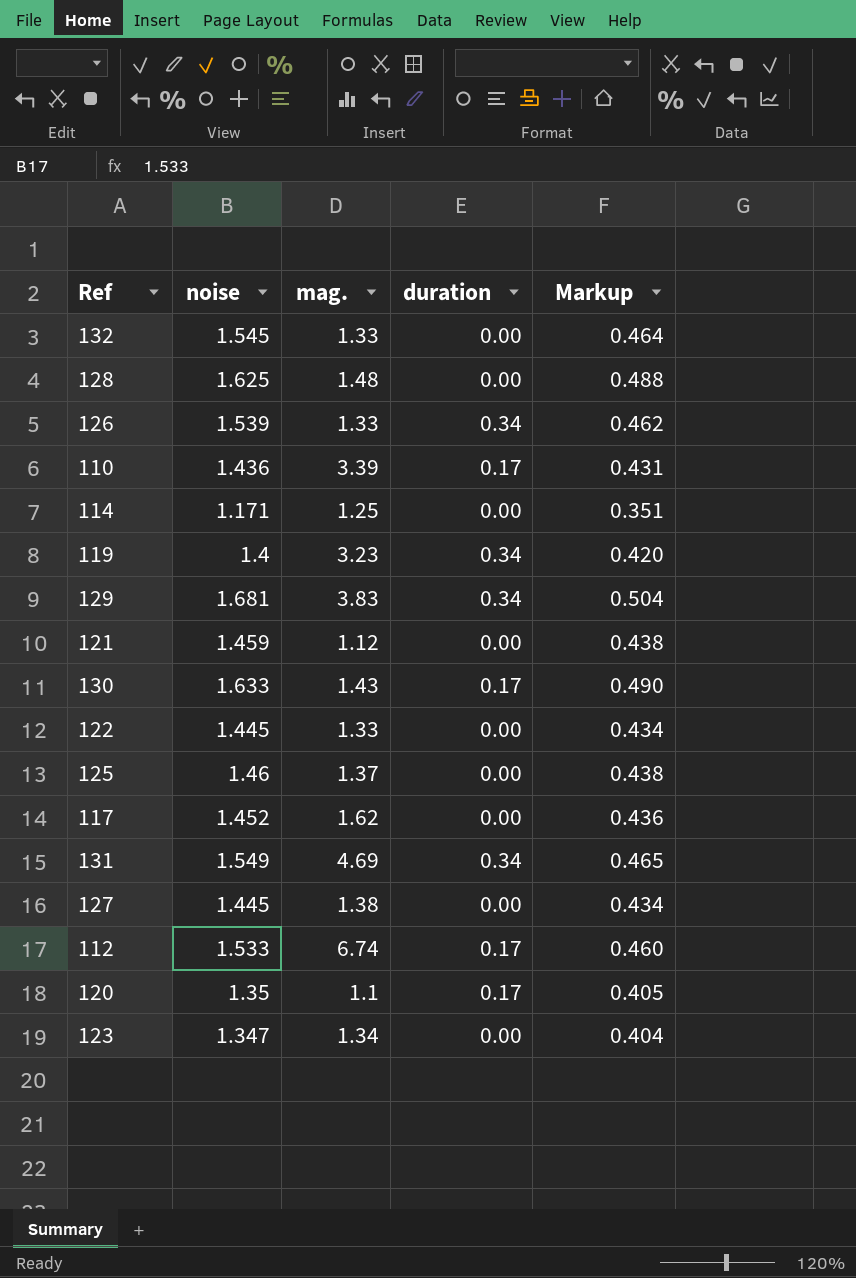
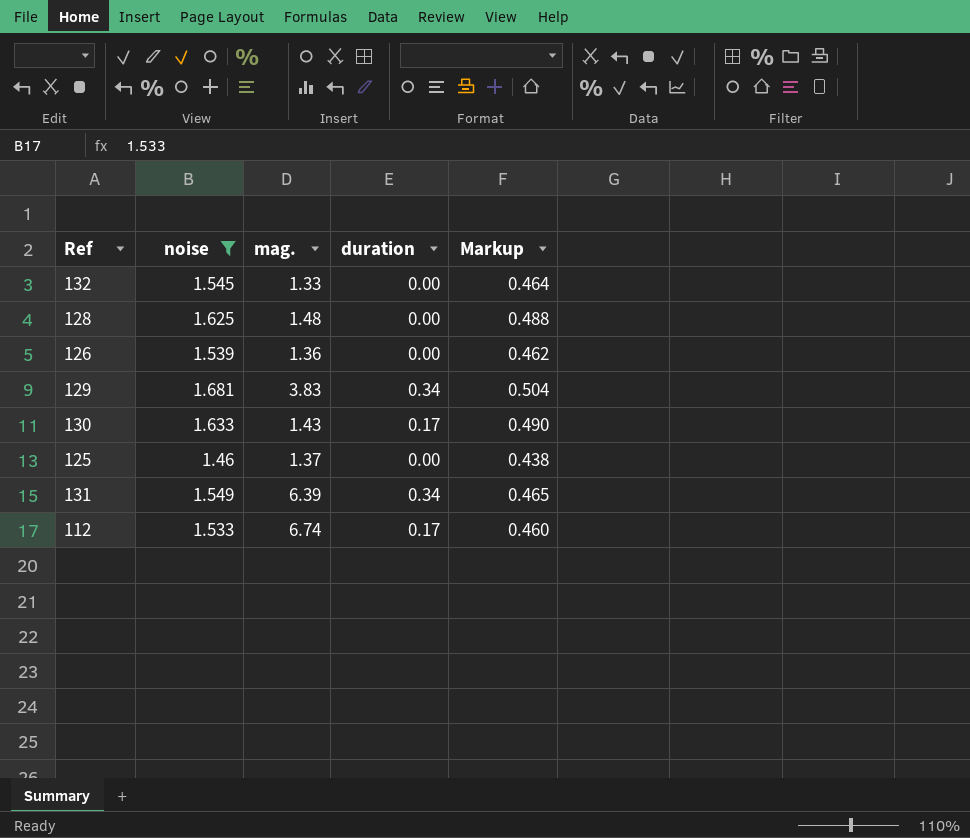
filter: none -> noise >= 1.46
126 | mag.: 1.33 -> 1.36
126 | duration: 0.34 -> 0.00
131 | mag.: 4.69 -> 6.39

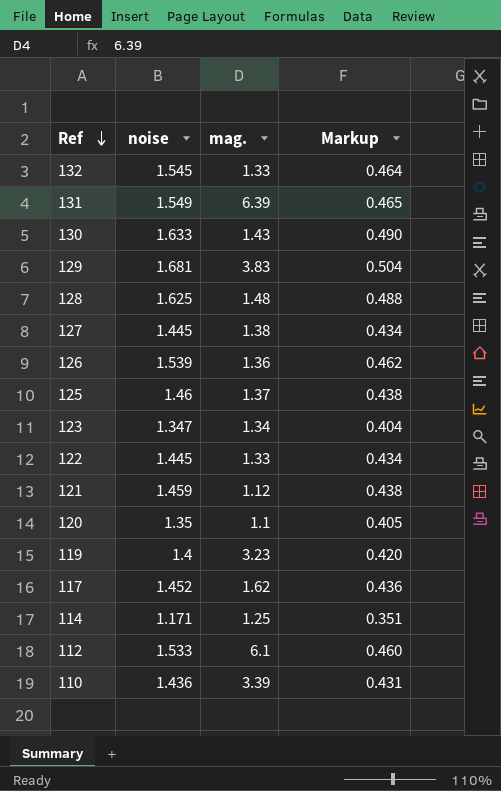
filter: noise >= 1.46 -> none
row order: none -> Ref descending
column duration | position: 4 -> none
112 | mag.: 6.74 -> 6.1

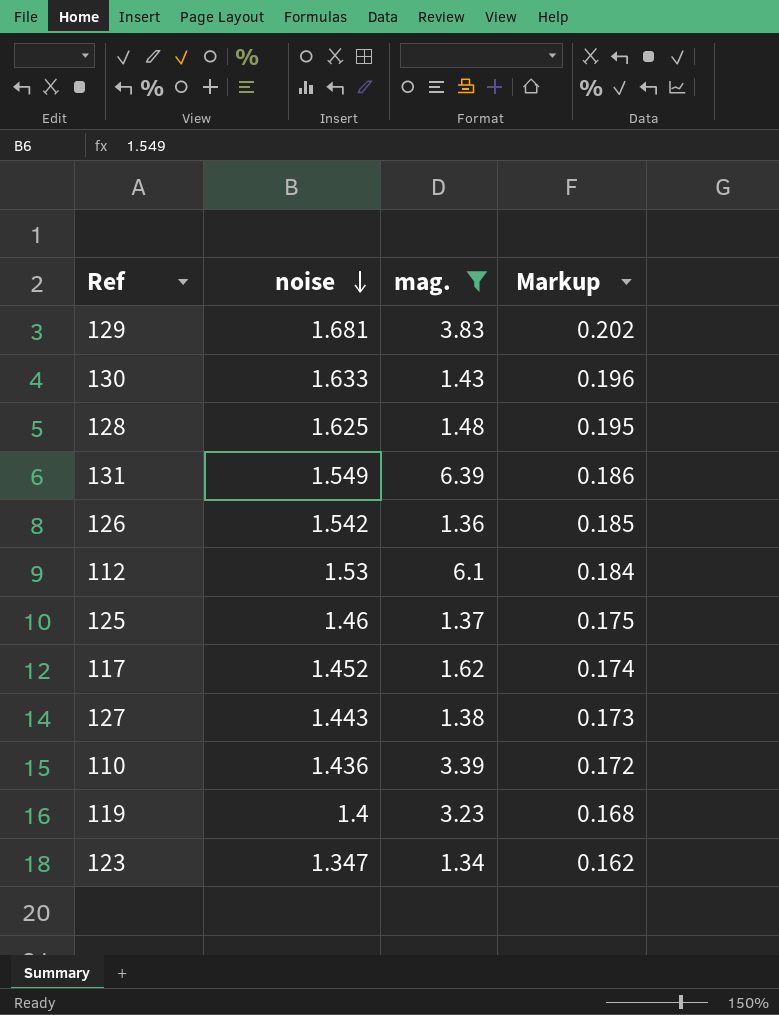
filter: none -> mag. >= 1.34
row order: Ref descending -> noise descending
column Markup | formula: [noise] * 0.3 -> [noise] * 0.12
126 | noise: 1.539 -> 1.542
112 | noise: 1.533 -> 1.53
127 | noise: 1.445 -> 1.443

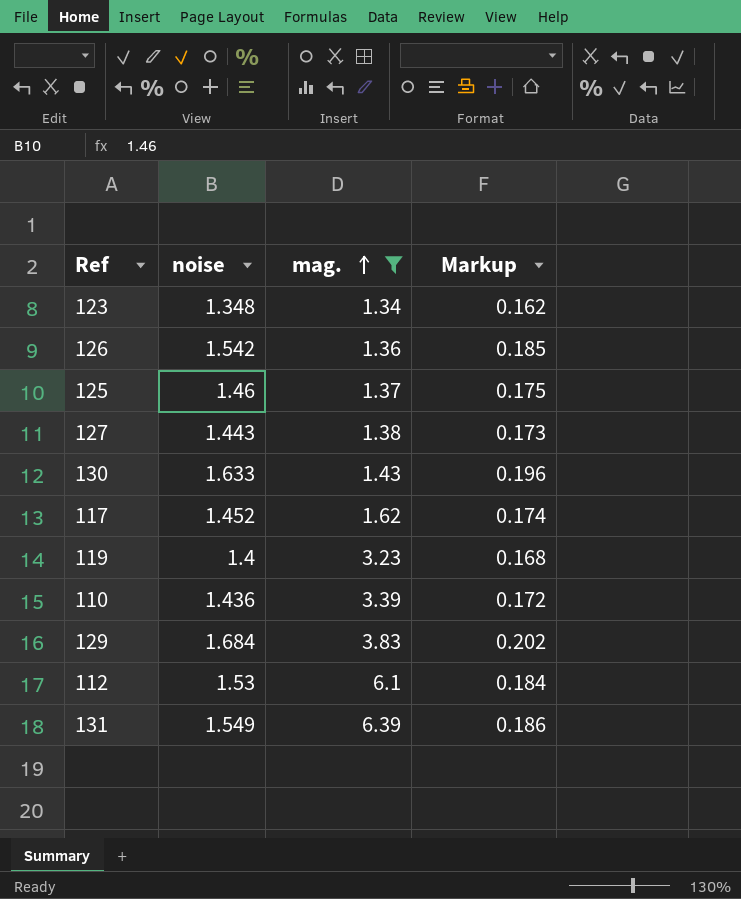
row order: noise descending -> mag. ascending
row 128: 1.625 | 1.48 | 0.195 -> none
123 | noise: 1.347 -> 1.348
129 | noise: 1.681 -> 1.684

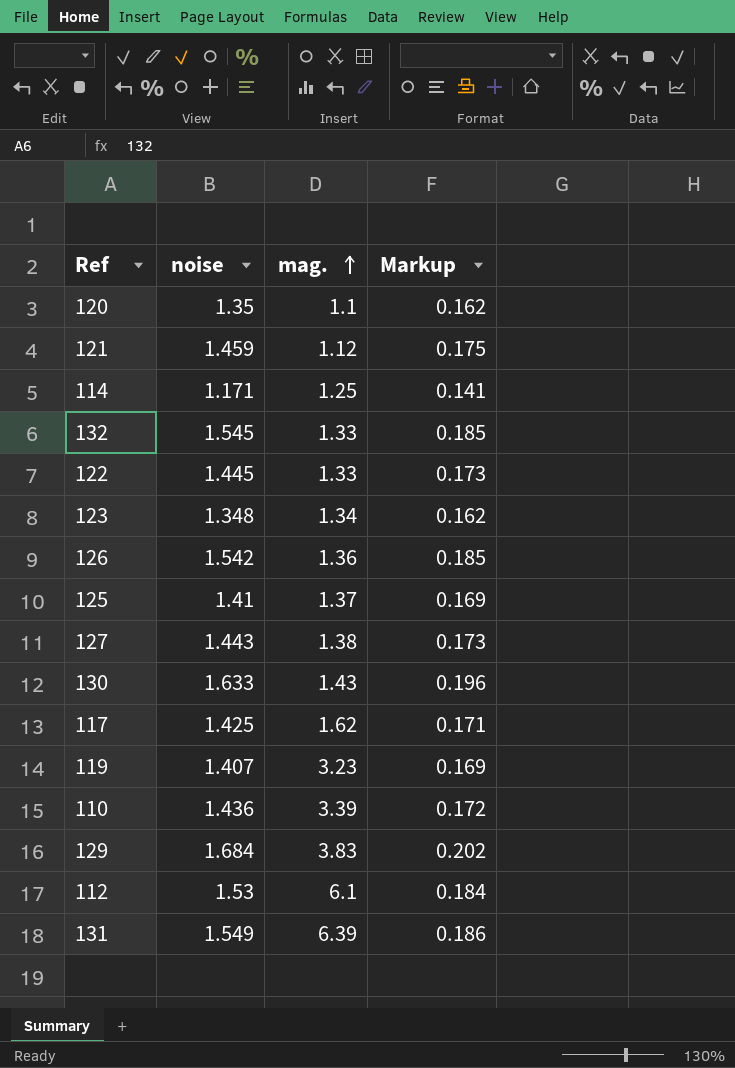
filter: mag. >= 1.34 -> none
125 | noise: 1.46 -> 1.41
125 | Markup: 0.175 -> 0.169
117 | noise: 1.452 -> 1.425
117 | Markup: 0.174 -> 0.171
119 | noise: 1.4 -> 1.407
119 | Markup: 0.168 -> 0.169

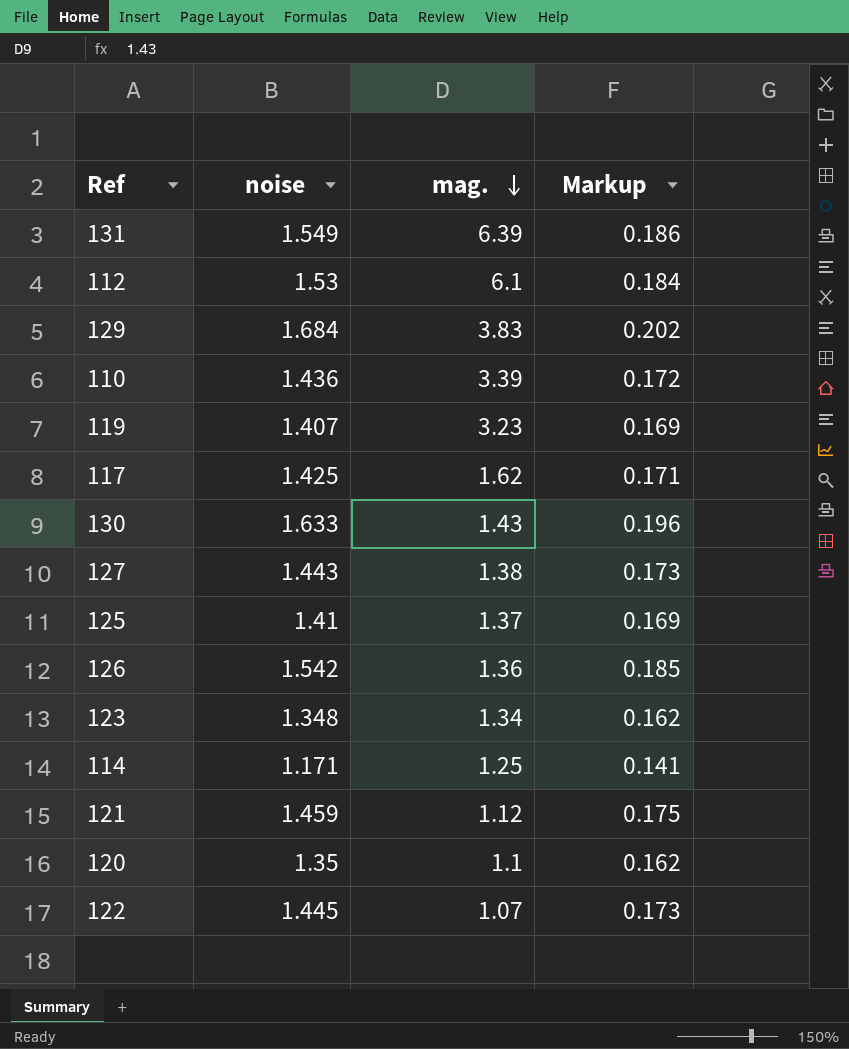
row order: mag. ascending -> mag. descending
row 132: 1.545 | 1.33 | 0.185 -> none
122 | mag.: 1.33 -> 1.07

